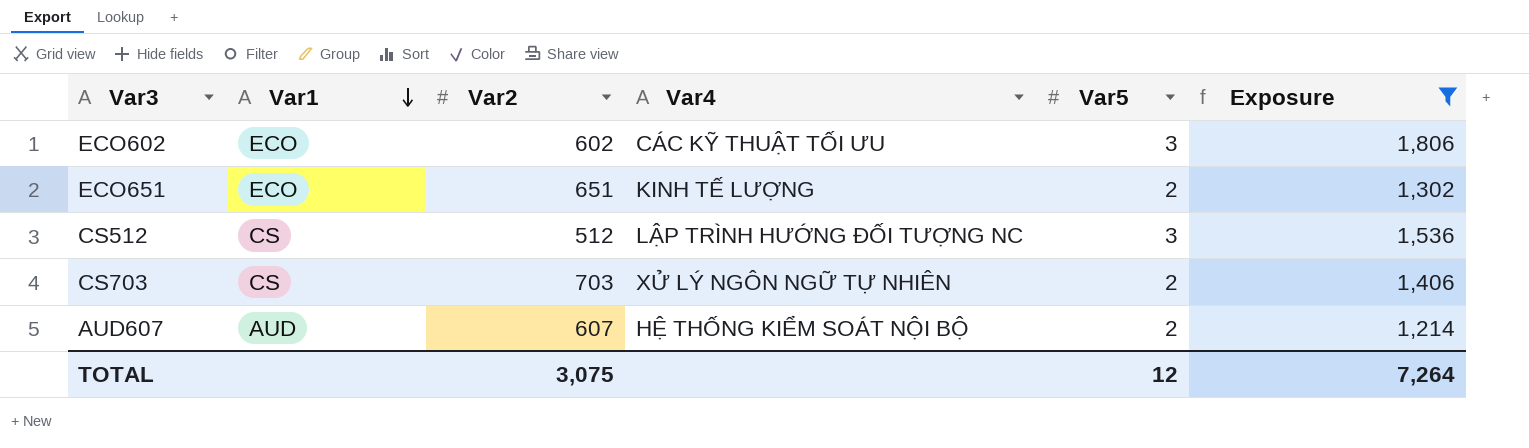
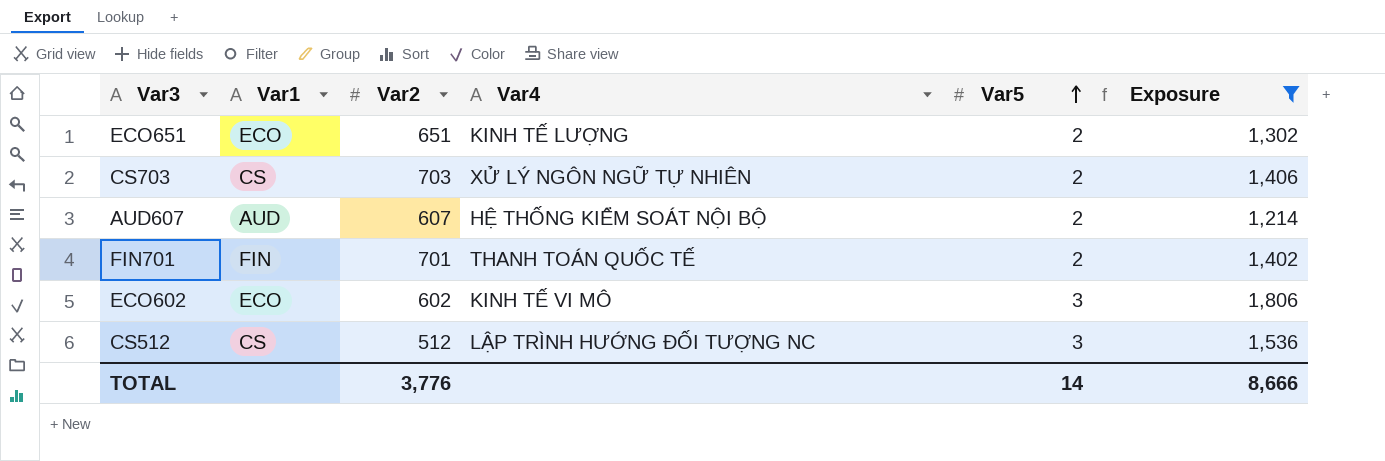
row order: Var1 descending -> Var5 ascending
row FIN701: none -> FIN | 701 | THANH TOÁN QUỐC TẾ | 2 | 1,402
ECO602 | Var4: CÁC KỸ THUẬT TỐI ƯU -> KINH TẾ VI MÔ
TOTAL | Var2: 3,075 -> 3,776
TOTAL | Var5: 12 -> 14
TOTAL | Exposure: 7,264 -> 8,666

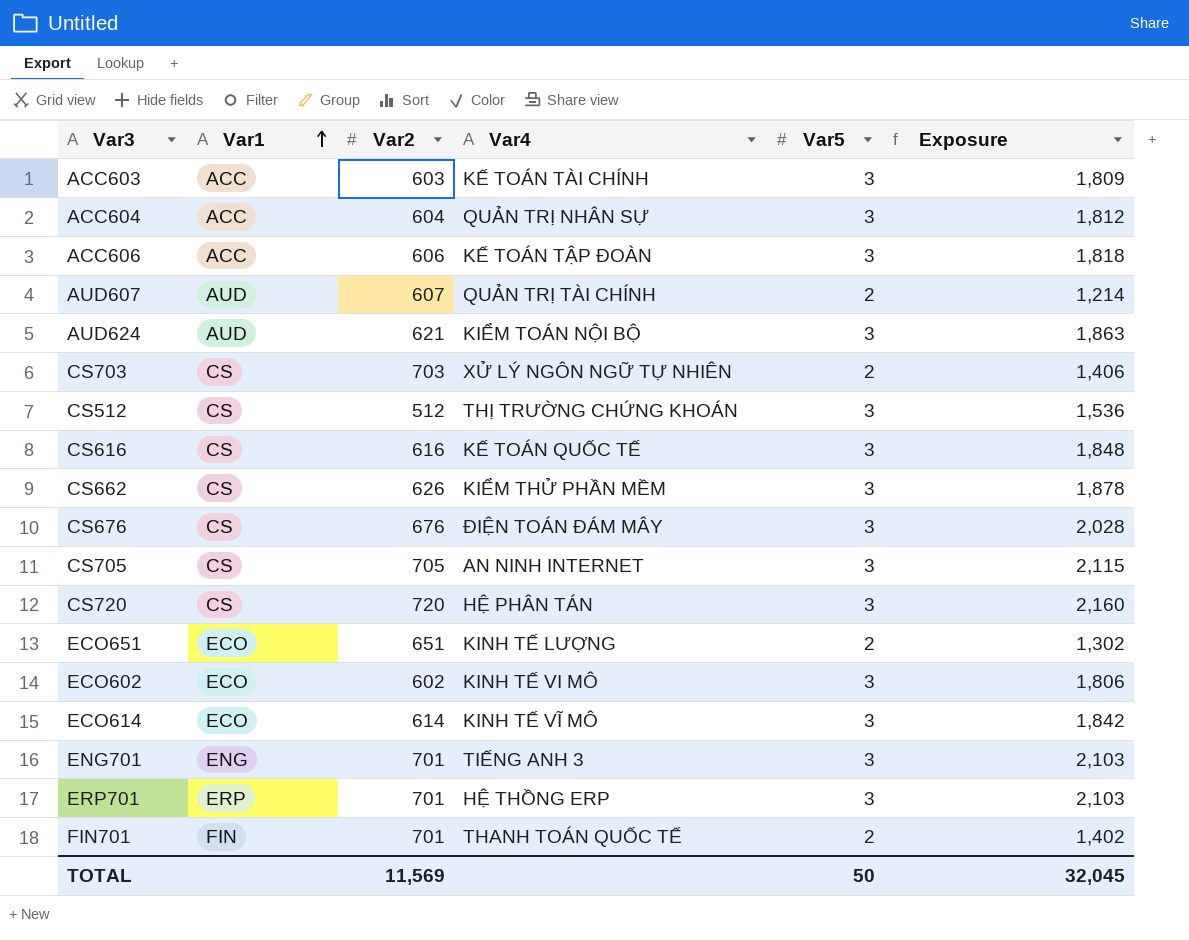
filter: Exposure <= 1,806 -> none
row order: Var5 ascending -> Var1 ascending
AUD607 | Var4: HỆ THỐNG KIỂM SOÁT NỘI BỘ -> QUẢN TRỊ TÀI CHÍNH
CS512 | Var4: LẬP TRÌNH HƯỚNG ĐỐI TƯỢNG NC -> THỊ TRƯỜNG CHỨNG KHOÁN
TOTAL | Var2: 3,776 -> 11,569
TOTAL | Var5: 14 -> 50
TOTAL | Exposure: 8,666 -> 32,045

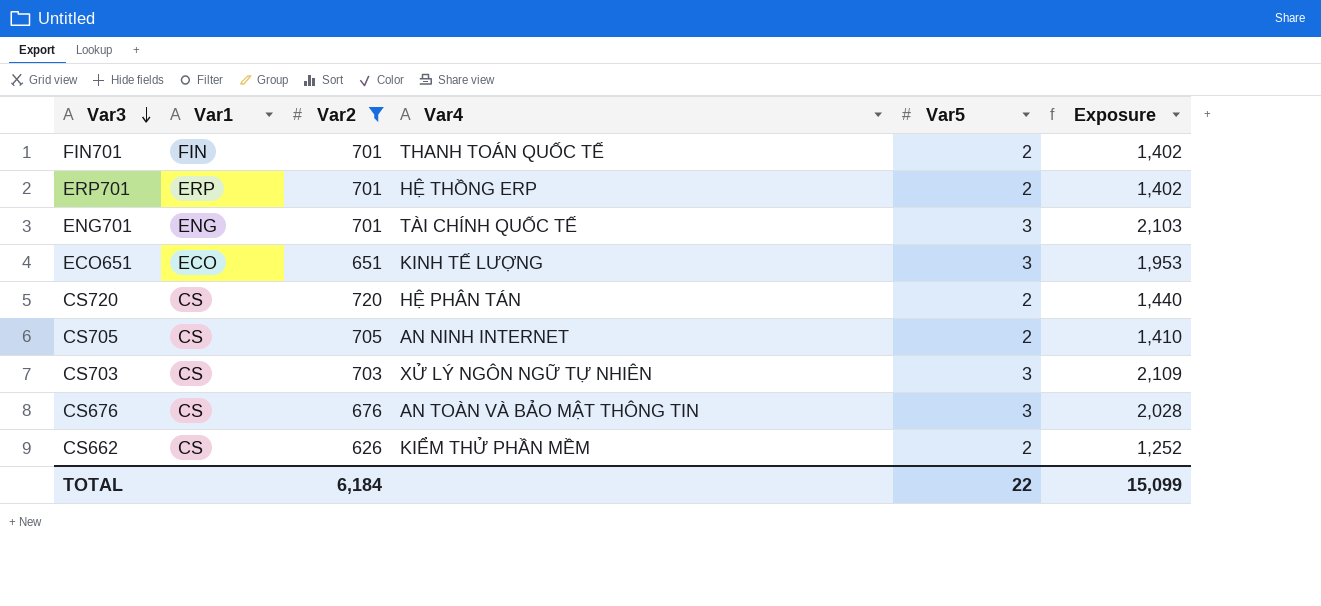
filter: none -> Var2 >= 626
row order: Var1 ascending -> Var3 descending
ERP701 | Var5: 3 -> 2
ERP701 | Exposure: 2,103 -> 1,402
ENG701 | Var4: TIẾNG ANH 3 -> TÀI CHÍNH QUỐC TẾ
ECO651 | Var5: 2 -> 3
ECO651 | Exposure: 1,302 -> 1,953
CS720 | Var5: 3 -> 2
CS720 | Exposure: 2,160 -> 1,440
CS705 | Var5: 3 -> 2
CS705 | Exposure: 2,115 -> 1,410
CS703 | Var5: 2 -> 3
CS703 | Exposure: 1,406 -> 2,109
CS676 | Var4: ĐIỆN TOÁN ĐÁM MÂY -> AN TOÀN VÀ BẢO MẬT THÔNG TIN
CS662 | Var5: 3 -> 2
CS662 | Exposure: 1,878 -> 1,252
TOTAL | Var2: 11,569 -> 6,184
TOTAL | Var5: 50 -> 22
TOTAL | Exposure: 32,045 -> 15,099

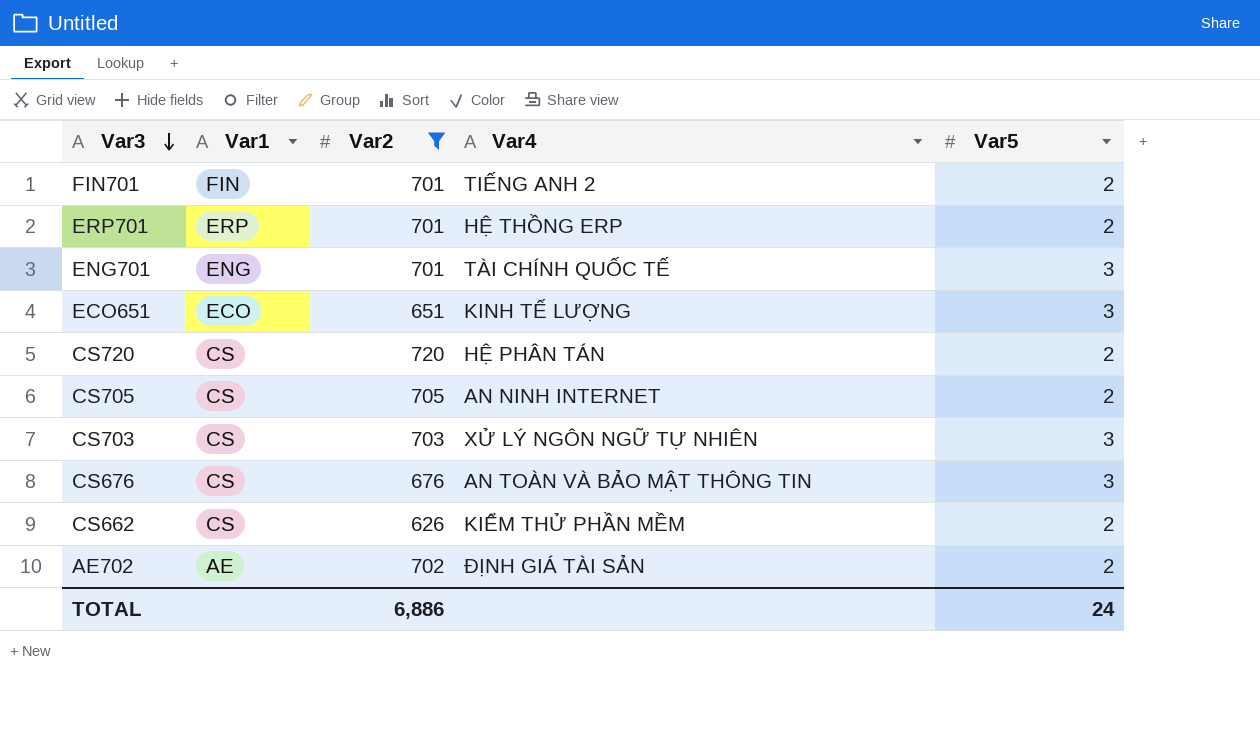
column Exposure | formula: [Var2] * [Var5] -> none
FIN701 | Var4: THANH TOÁN QUỐC TẾ -> TIẾNG ANH 2
row AE702: none -> AE | 702 | ĐỊNH GIÁ TÀI SẢN | 2
TOTAL | Var2: 6,184 -> 6,886
TOTAL | Var5: 22 -> 24

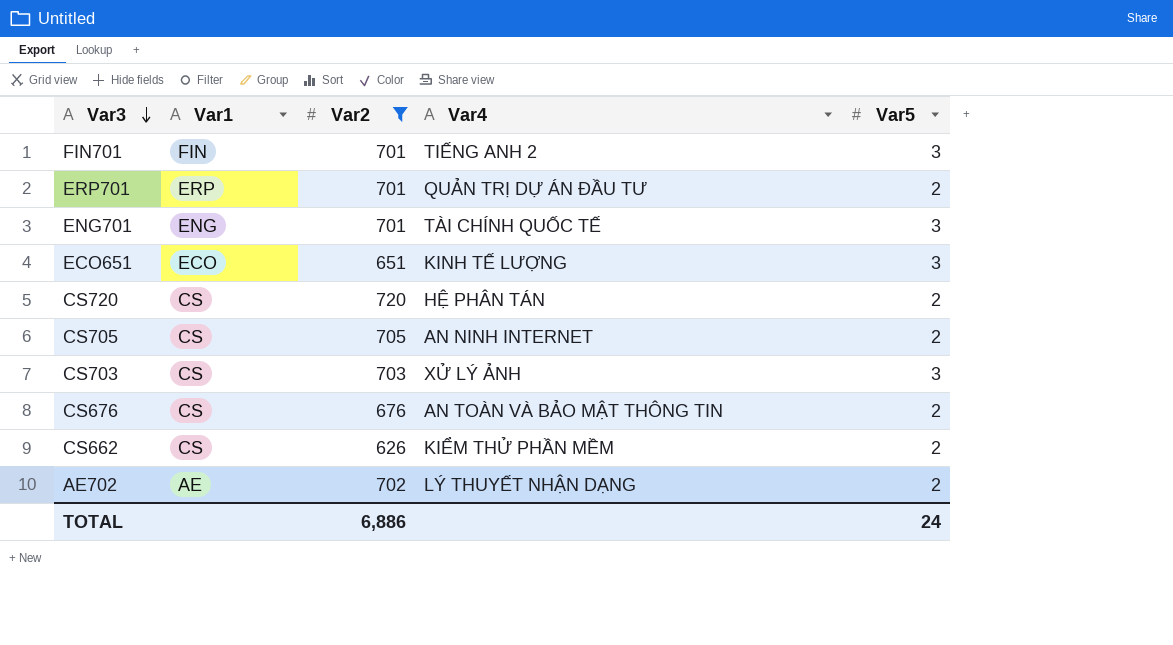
FIN701 | Var5: 2 -> 3
ERP701 | Var4: HỆ THỒNG ERP -> QUẢN TRỊ DỰ ÁN ĐẦU TƯ
CS703 | Var4: XỬ LÝ NGÔN NGỮ TỰ NHIÊN -> XỬ LÝ ẢNH
CS676 | Var5: 3 -> 2
AE702 | Var4: ĐỊNH GIÁ TÀI SẢN -> LÝ THUYẾT NHẬN DẠNG

